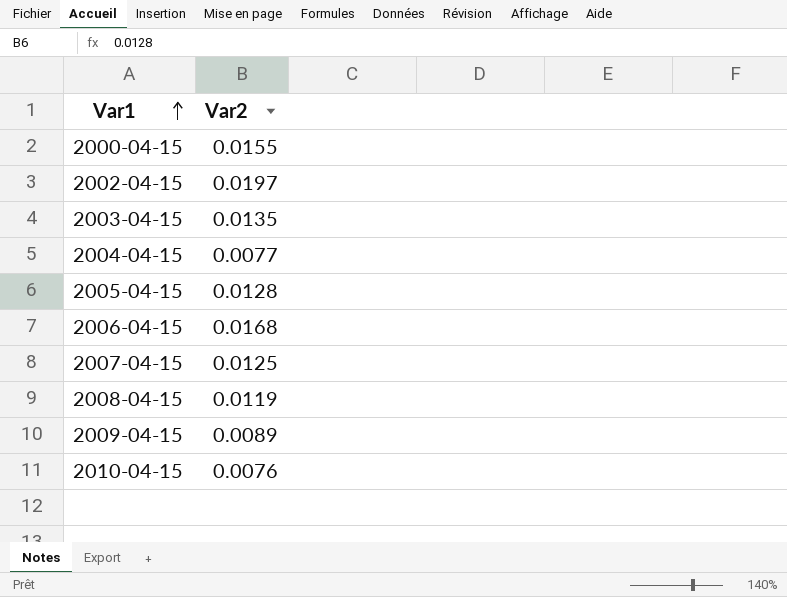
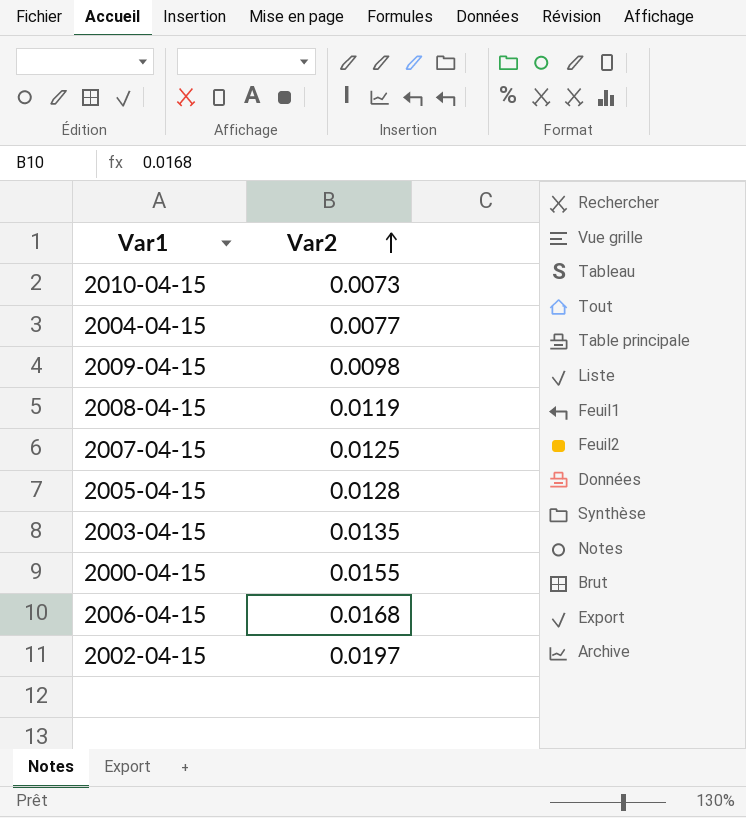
row order: Var1 ascending -> Var2 ascending
2010-04-15 | Var2: 0.0076 -> 0.0073
2009-04-15 | Var2: 0.0089 -> 0.0098

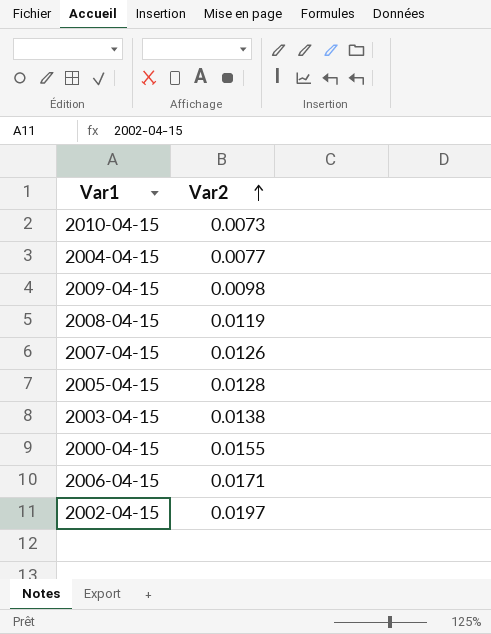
2007-04-15 | Var2: 0.0125 -> 0.0126
2003-04-15 | Var2: 0.0135 -> 0.0138
2006-04-15 | Var2: 0.0168 -> 0.0171

